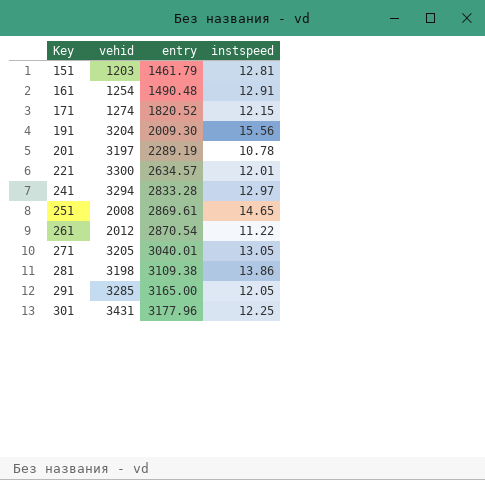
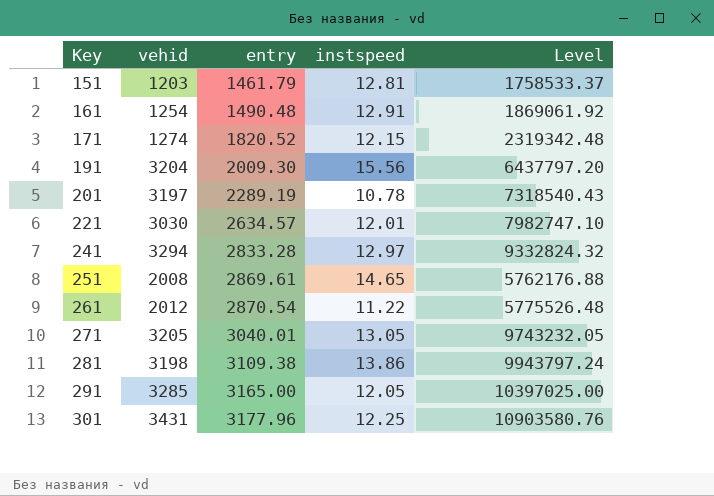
column Level | formula: none -> [vehid] * [entry]
221 | vehid: 3300 -> 3030

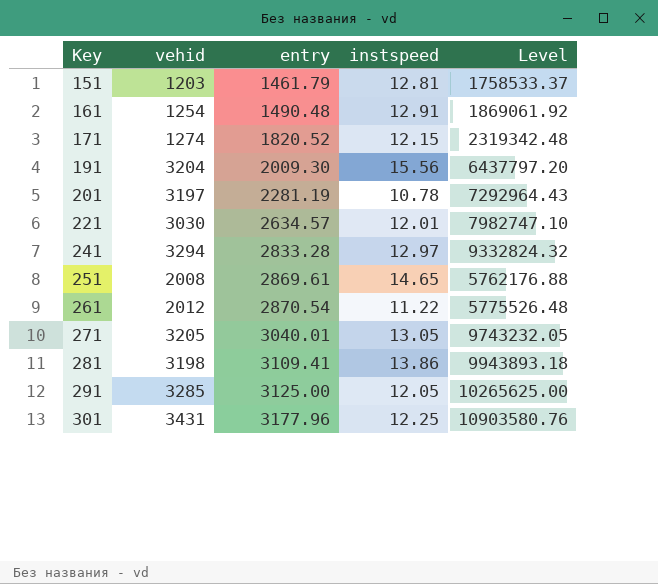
201 | entry: 2289.19 -> 2281.19
201 | Level: 7318540.43 -> 7292964.43
281 | entry: 3109.38 -> 3109.41
281 | Level: 9943797.24 -> 9943893.18
291 | entry: 3165.00 -> 3125.00
291 | Level: 10397025.00 -> 10265625.00

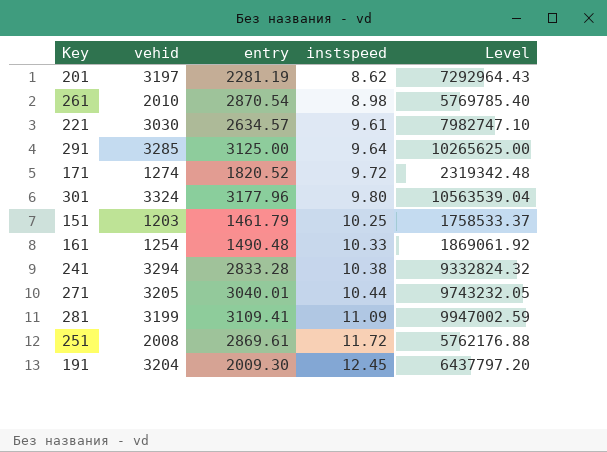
row order: Key ascending -> instspeed ascending
201 | instspeed: 10.78 -> 8.62
261 | vehid: 2012 -> 2010
261 | instspeed: 11.22 -> 8.98
261 | Level: 5775526.48 -> 5769785.40
221 | instspeed: 12.01 -> 9.61
291 | instspeed: 12.05 -> 9.64
171 | instspeed: 12.15 -> 9.72
301 | vehid: 3431 -> 3324
301 | instspeed: 12.25 -> 9.80
301 | Level: 10903580.76 -> 10563539.04
151 | instspeed: 12.81 -> 10.25
161 | instspeed: 12.91 -> 10.33
241 | instspeed: 12.97 -> 10.38
271 | instspeed: 13.05 -> 10.44
281 | vehid: 3198 -> 3199
281 | instspeed: 13.86 -> 11.09
281 | Level: 9943893.18 -> 9947002.59
251 | instspeed: 14.65 -> 11.72
191 | instspeed: 15.56 -> 12.45

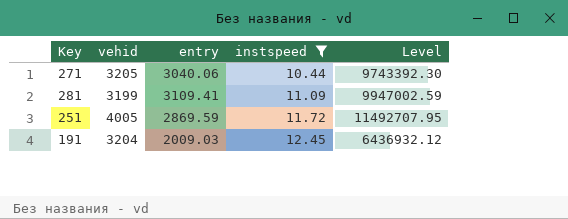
filter: none -> instspeed >= 10.44
271 | entry: 3040.01 -> 3040.06
271 | Level: 9743232.05 -> 9743392.30
251 | vehid: 2008 -> 4005
251 | entry: 2869.61 -> 2869.59
251 | Level: 5762176.88 -> 11492707.95
191 | entry: 2009.30 -> 2009.03
191 | Level: 6437797.20 -> 6436932.12

